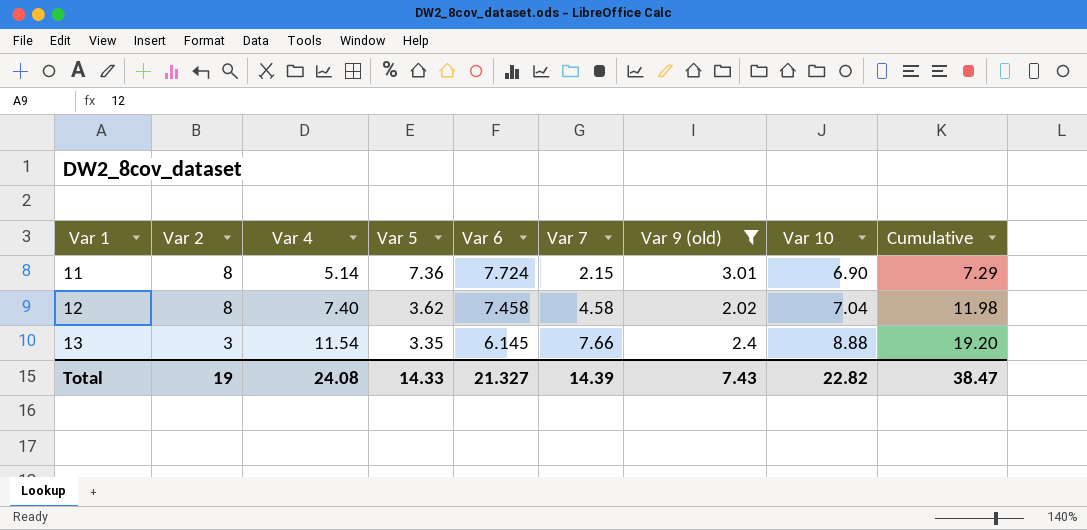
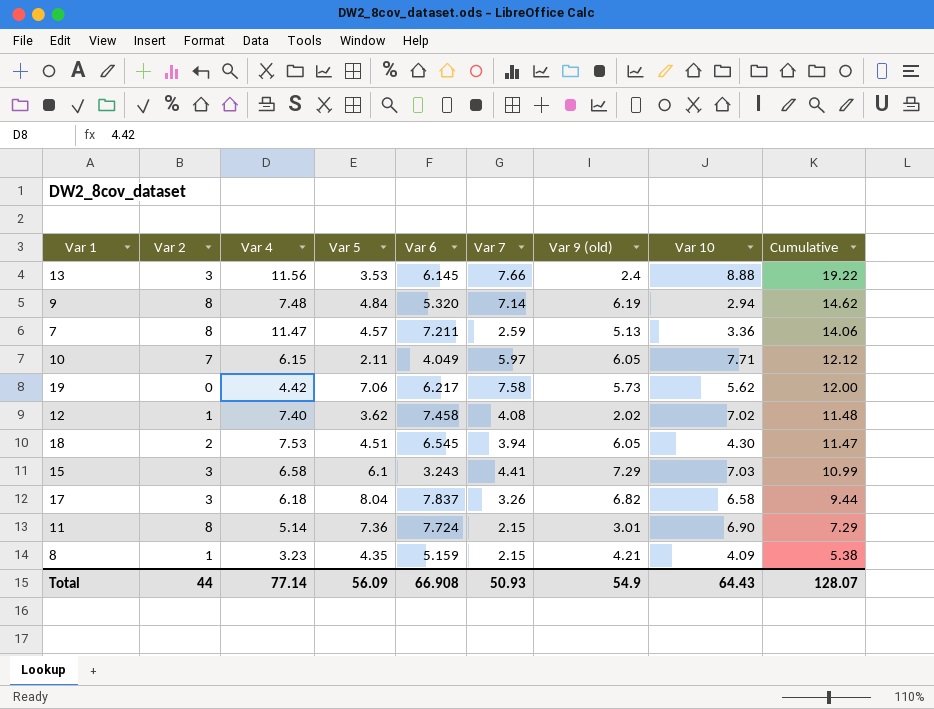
filter: Var 9 (old) <= 3.01 -> none
row order: Var 1 ascending -> Cumulative descending
13 | Var 4: 11.54 -> 11.56
13 | Var 5: 3.35 -> 3.53
13 | Cumulative: 19.20 -> 19.22
12 | Var 2: 8 -> 1
12 | Var 7: 4.58 -> 4.08
12 | Var 10: 7.04 -> 7.02
12 | Cumulative: 11.98 -> 11.48
Total | Var 2: 19 -> 44
Total | Var 4: 24.08 -> 77.14
Total | Var 5: 14.33 -> 56.09
Total | Var 6: 21.327 -> 66.908
Total | Var 7: 14.39 -> 50.93
Total | Var 9 (old): 7.43 -> 54.9
Total | Var 10: 22.82 -> 64.43
Total | Cumulative: 38.47 -> 128.07

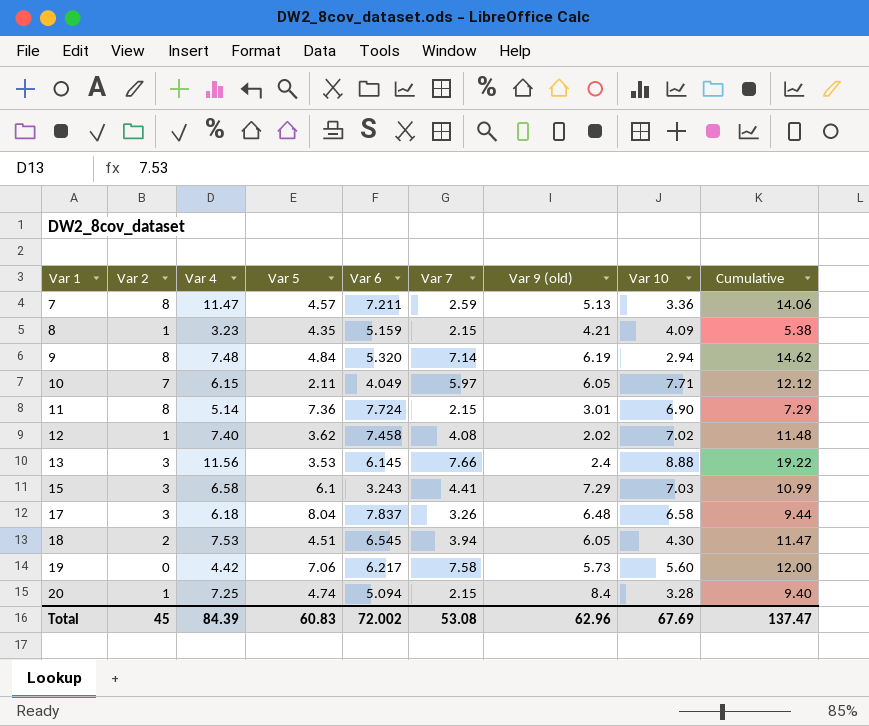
row order: Cumulative descending -> Var 1 ascending
17 | Var 9 (old): 6.82 -> 6.48
19 | Var 10: 5.62 -> 5.60
row 20: none -> 1 | 7.25 | 4.74 | 5.094 | 2.15 | 8.4 | 3.28 | 9.40
Total | Var 2: 44 -> 45
Total | Var 4: 77.14 -> 84.39
Total | Var 5: 56.09 -> 60.83
Total | Var 6: 66.908 -> 72.002
Total | Var 7: 50.93 -> 53.08
Total | Var 9 (old): 54.9 -> 62.96
Total | Var 10: 64.43 -> 67.69
Total | Cumulative: 128.07 -> 137.47

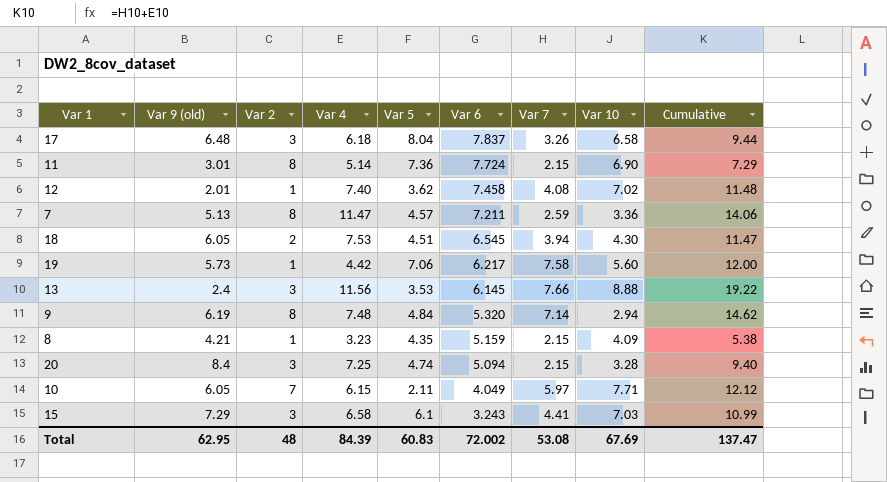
row order: Var 1 ascending -> Var 6 descending
column Var 9 (old) | position: 7 -> 2
12 | Var 9 (old): 2.02 -> 2.01
19 | Var 2: 0 -> 1
20 | Var 2: 1 -> 3
Total | Var 9 (old): 62.96 -> 62.95
Total | Var 2: 45 -> 48

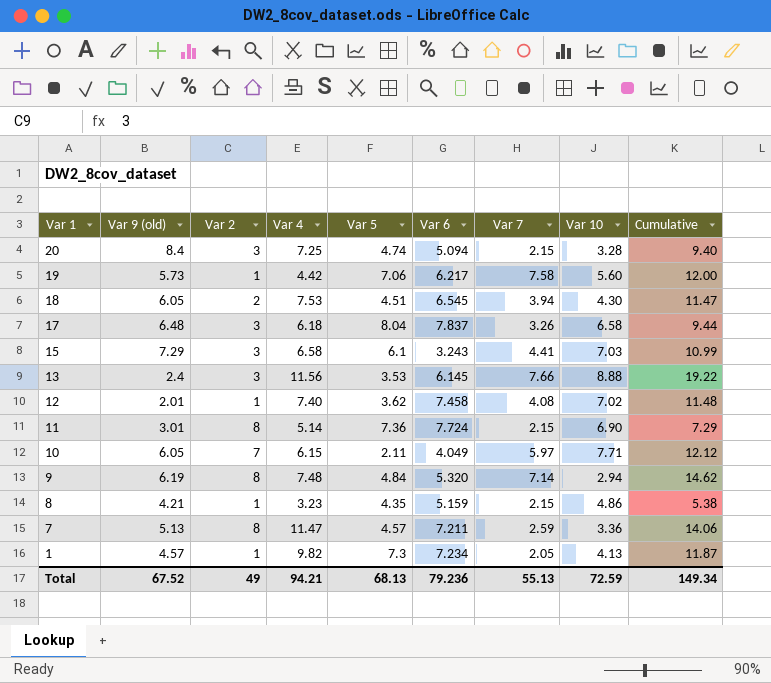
row order: Var 6 descending -> Var 1 descending
8 | Var 10: 4.09 -> 4.86
row 1: none -> 4.57 | 1 | 9.82 | 7.3 | 7.234 | 2.05 | 4.13 | 11.87
Total | Var 9 (old): 62.95 -> 67.52
Total | Var 2: 48 -> 49
Total | Var 4: 84.39 -> 94.21
Total | Var 5: 60.83 -> 68.13
Total | Var 6: 72.002 -> 79.236
Total | Var 7: 53.08 -> 55.13
Total | Var 10: 67.69 -> 72.59
Total | Cumulative: 137.47 -> 149.34

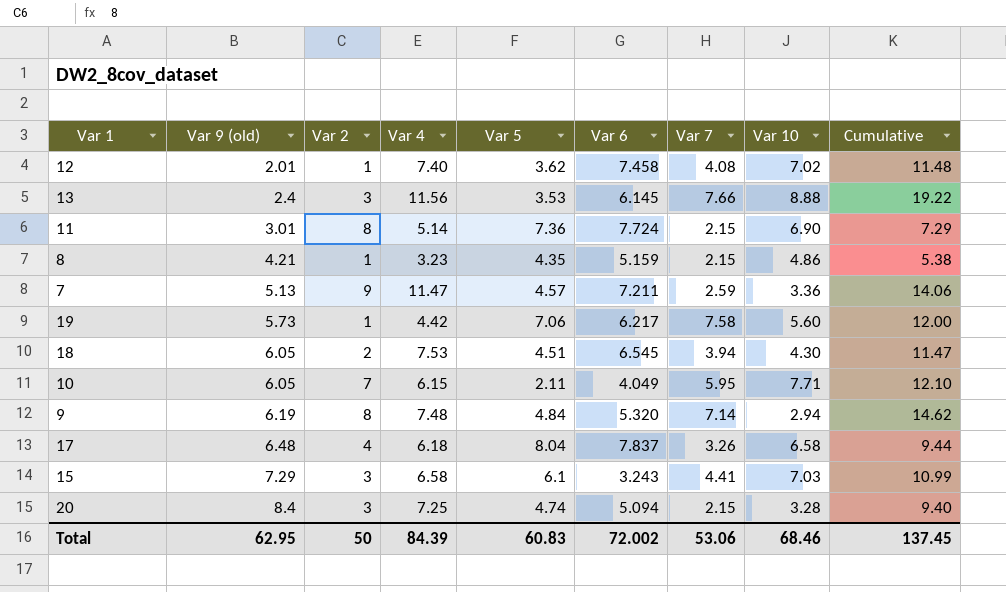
row order: Var 1 descending -> Var 9 (old) ascending
row 1: 4.57 | 1 | 9.82 | 7.3 | 7.234 | 2.05 | 4.13 | 11.87 -> none
7 | Var 2: 8 -> 9
10 | Var 7: 5.97 -> 5.95
10 | Cumulative: 12.12 -> 12.10
17 | Var 2: 3 -> 4
Total | Var 9 (old): 67.52 -> 62.95
Total | Var 2: 49 -> 50
Total | Var 4: 94.21 -> 84.39
Total | Var 5: 68.13 -> 60.83
Total | Var 6: 79.236 -> 72.002
Total | Var 7: 55.13 -> 53.06
Total | Var 10: 72.59 -> 68.46
Total | Cumulative: 149.34 -> 137.45

